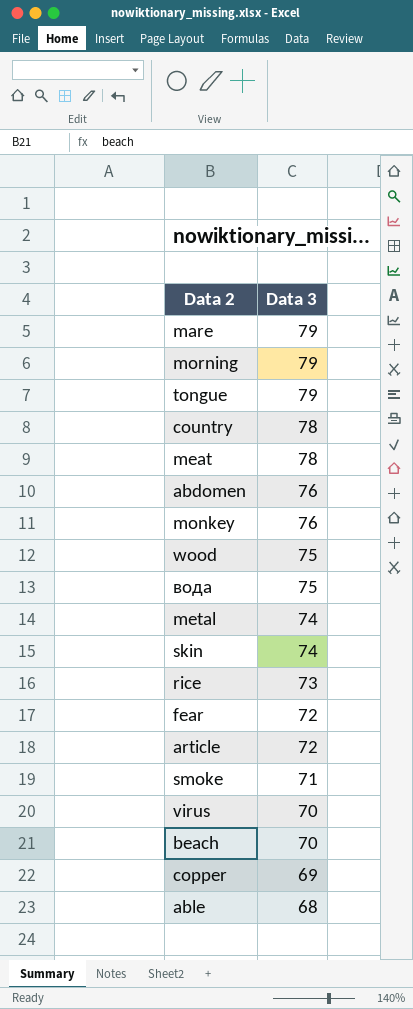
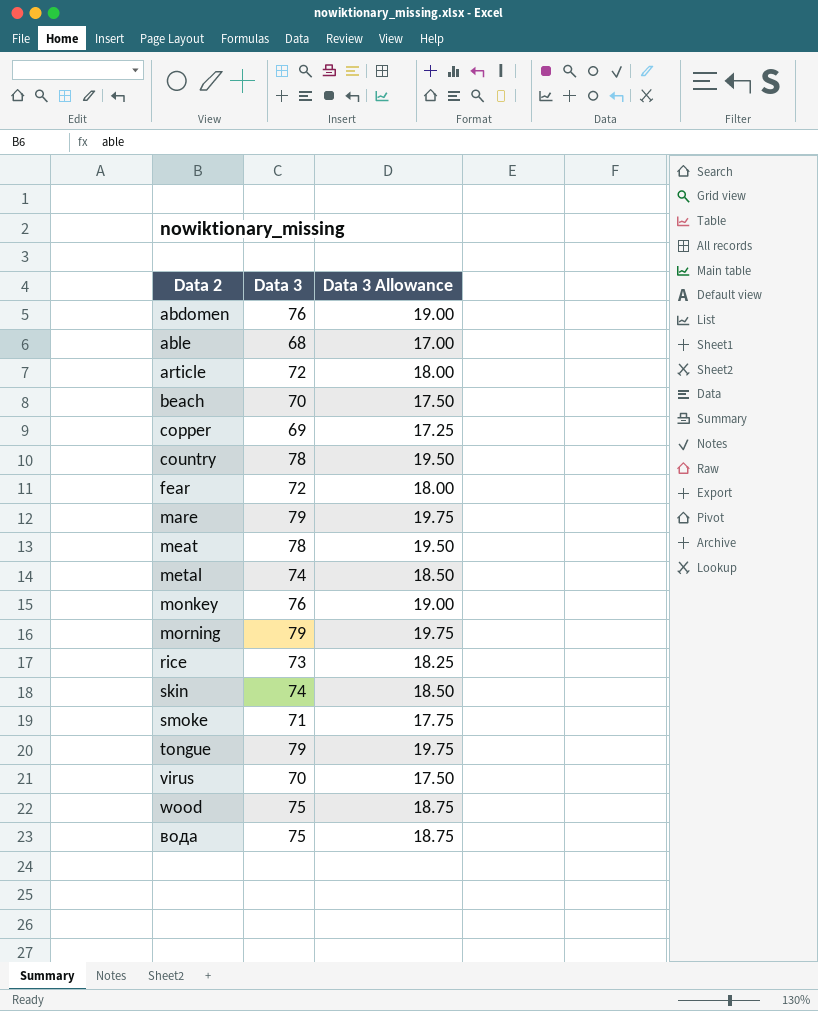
row order: Data 3 descending -> Data 2 ascending
column Data 3 Allowance | formula: none -> [Data 3] * 0.25

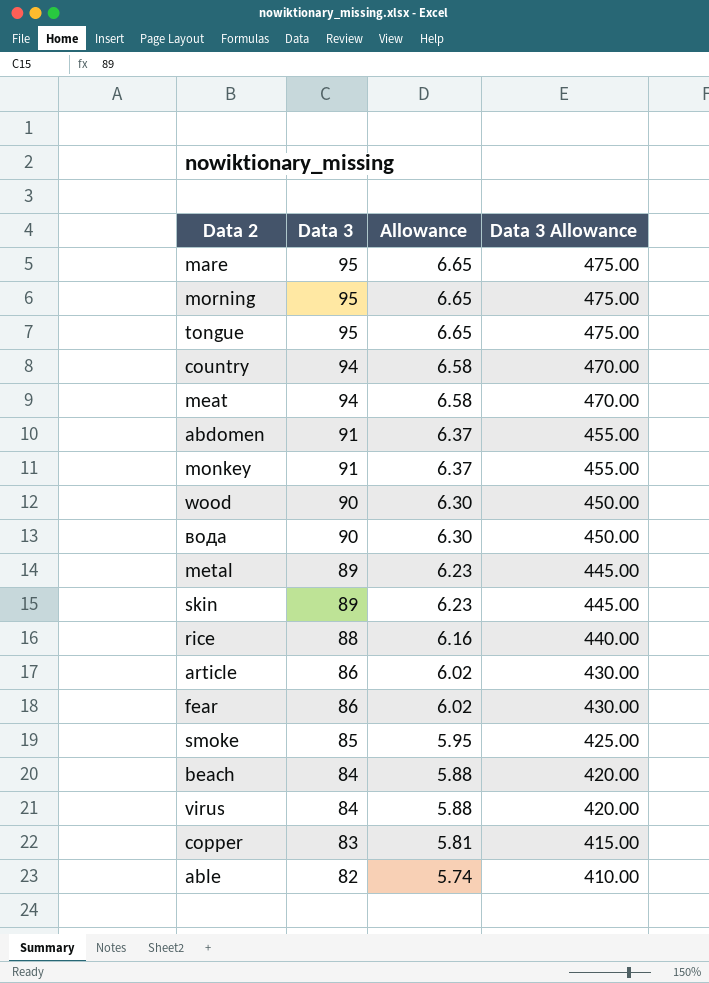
row order: Data 2 ascending -> Data 3 descending
column Allowance | formula: none -> [Data 3] * 0.07
column Data 3 Allowance | formula: [Data 3] * 0.25 -> [Data 3] * 5
mare | Data 3: 79 -> 95
morning | Data 3: 79 -> 95
tongue | Data 3: 79 -> 95
country | Data 3: 78 -> 94
meat | Data 3: 78 -> 94
abdomen | Data 3: 76 -> 91
monkey | Data 3: 76 -> 91
wood | Data 3: 75 -> 90
вода | Data 3: 75 -> 90
metal | Data 3: 74 -> 89
skin | Data 3: 74 -> 89
rice | Data 3: 73 -> 88
article | Data 3: 72 -> 86
fear | Data 3: 72 -> 86
smoke | Data 3: 71 -> 85
beach | Data 3: 70 -> 84
virus | Data 3: 70 -> 84
copper | Data 3: 69 -> 83
able | Data 3: 68 -> 82

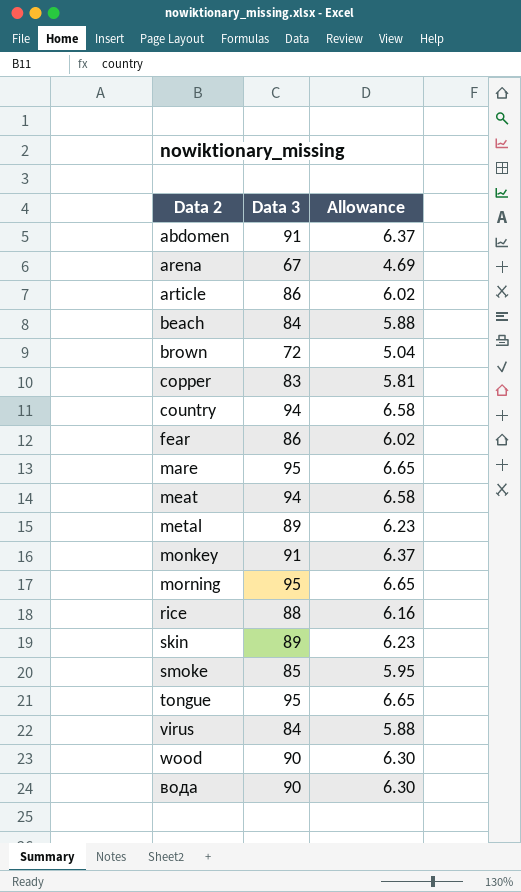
row order: Data 3 descending -> Data 2 ascending
column Data 3 Allowance | formula: [Data 3] * 5 -> none
row able: 82 | 5.74 | 410.00 -> none
row arena: none -> 67 | 4.69
row brown: none -> 72 | 5.04

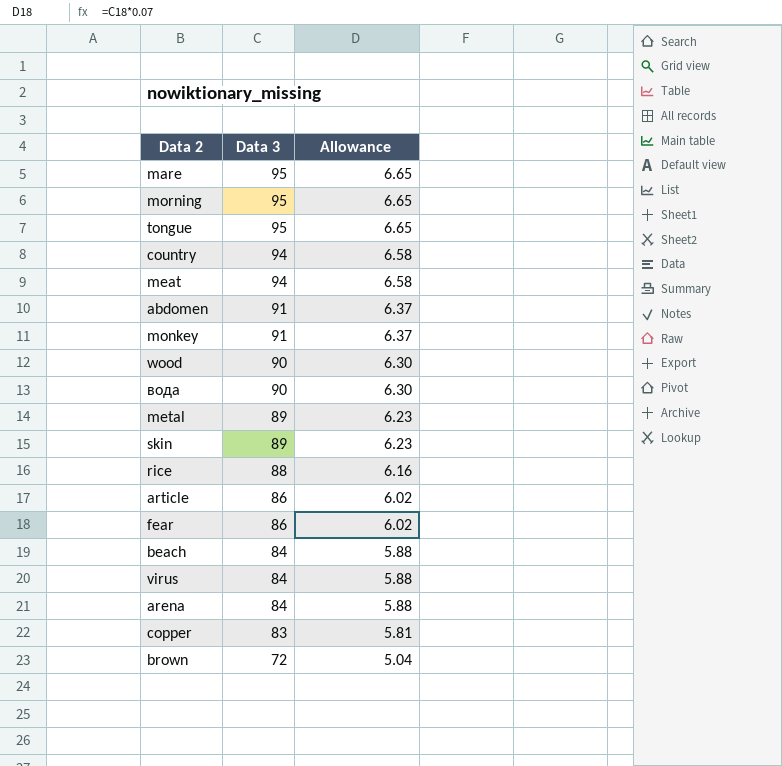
row order: Data 2 ascending -> Data 3 descending
row smoke: 85 | 5.95 -> none
arena | Data 3: 67 -> 84
arena | Allowance: 4.69 -> 5.88

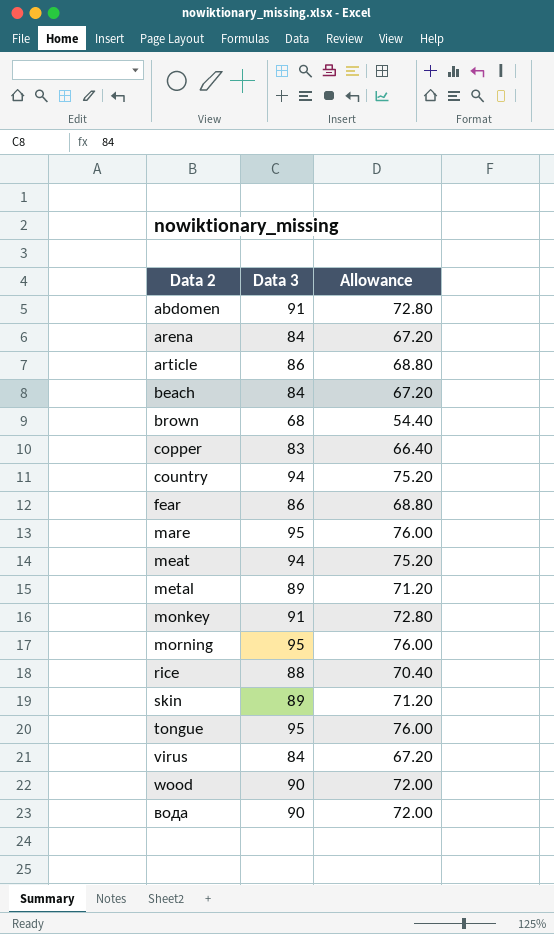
row order: Data 3 descending -> Data 2 ascending
column Allowance | formula: [Data 3] * 0.07 -> [Data 3] * 0.8
brown | Data 3: 72 -> 68

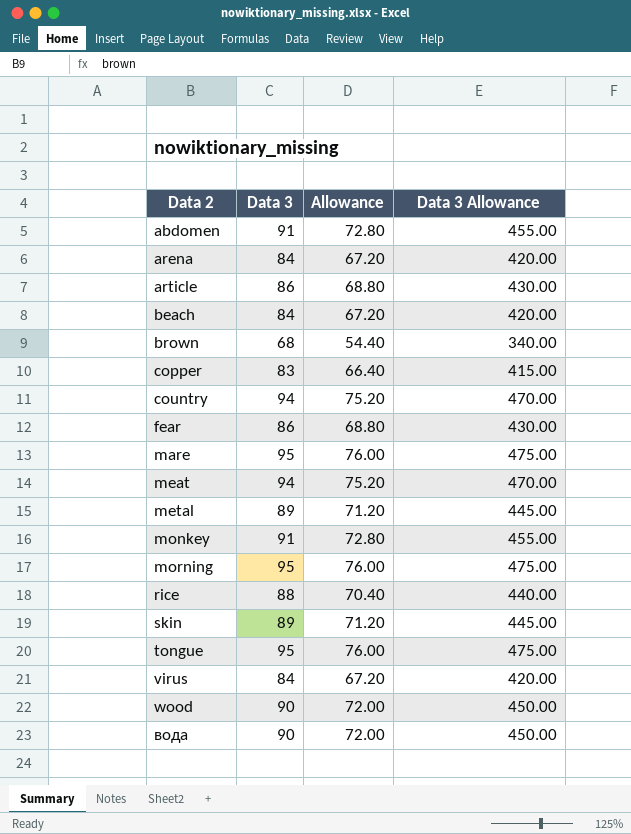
column Data 3 Allowance | formula: none -> [Data 3] * 5

